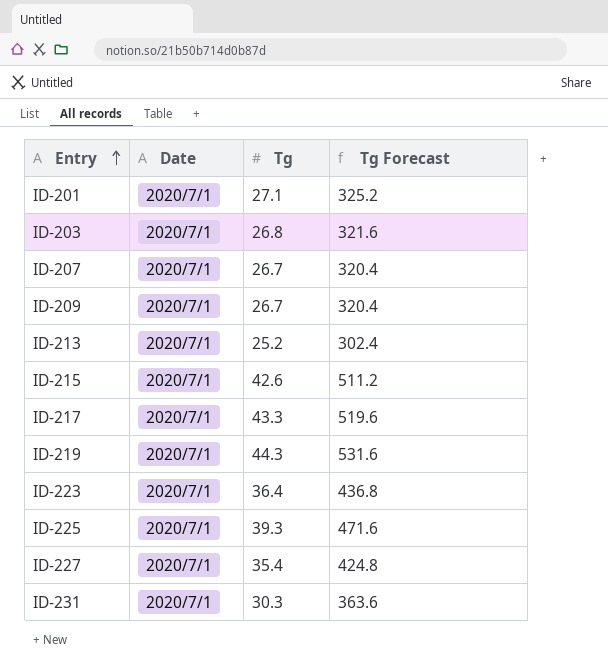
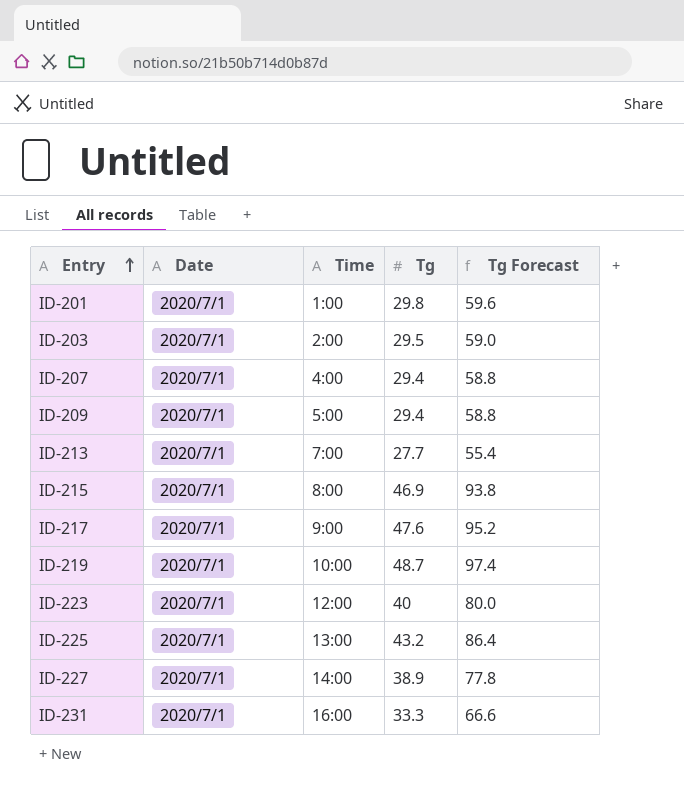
column Time | position: none -> 3
column Tg Forecast | formula: [Tg] * 12 -> [Tg] * 2
ID-201 | Tg: 27.1 -> 29.8
ID-203 | Tg: 26.8 -> 29.5
ID-207 | Tg: 26.7 -> 29.4
ID-209 | Tg: 26.7 -> 29.4
ID-213 | Tg: 25.2 -> 27.7
ID-215 | Tg: 42.6 -> 46.9
ID-217 | Tg: 43.3 -> 47.6
ID-219 | Tg: 44.3 -> 48.7
ID-223 | Tg: 36.4 -> 40
ID-225 | Tg: 39.3 -> 43.2
ID-227 | Tg: 35.4 -> 38.9
ID-231 | Tg: 30.3 -> 33.3

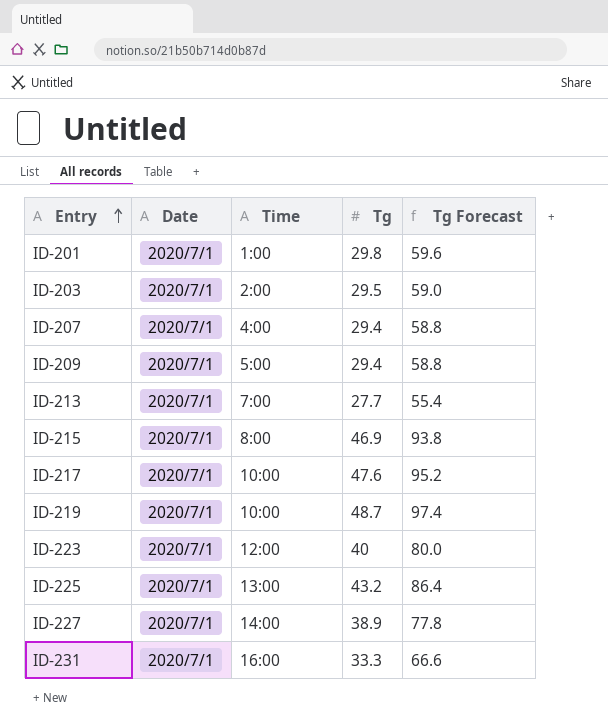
ID-217 | Time: 9:00 -> 10:00

